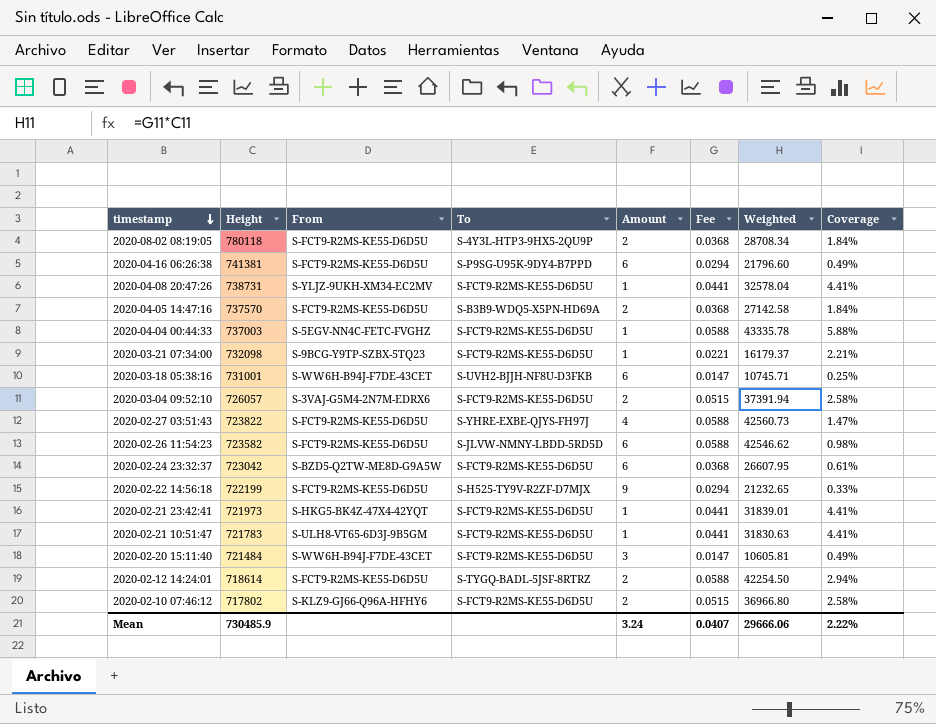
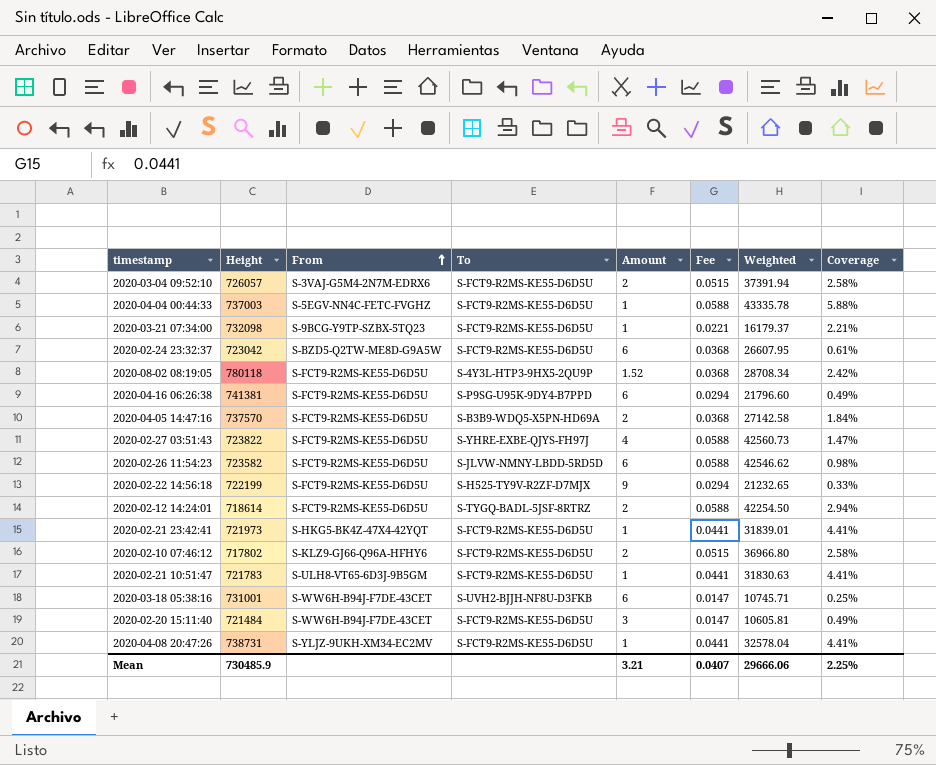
row order: timestamp descending -> From ascending
2020-08-02 08:19:05 | Amount: 2 -> 1.52
2020-08-02 08:19:05 | Coverage: 1.84% -> 2.42%
Mean | Amount: 3.24 -> 3.21
Mean | Coverage: 2.22% -> 2.25%

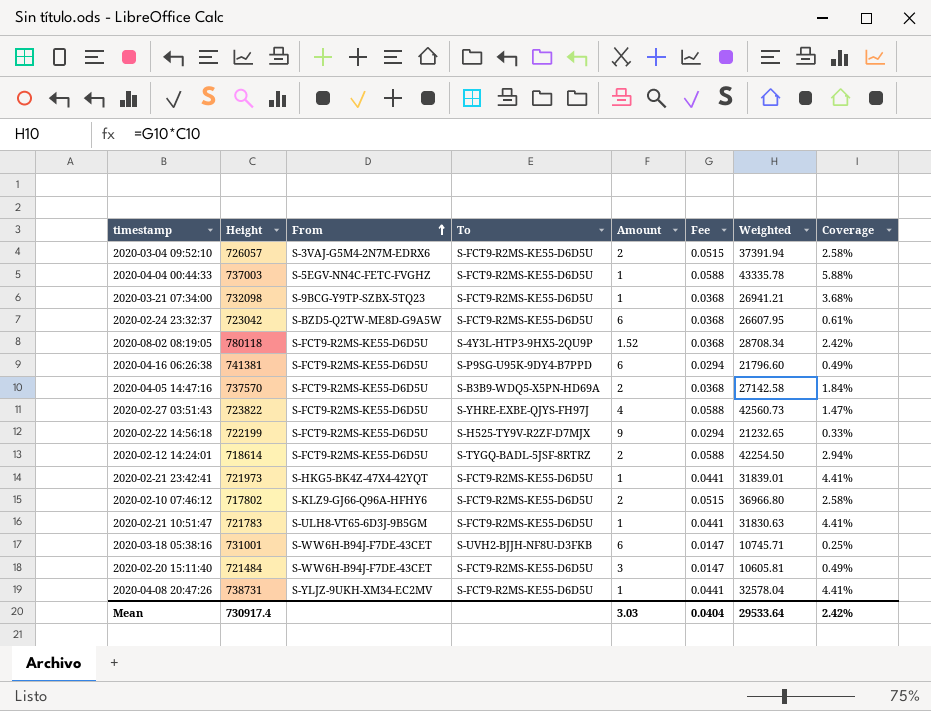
row 2020-02-26 11:54:23: 723582 | S-FCT9-R2MS-KE55-D6D5U | S-JLVW-NMNY-LBDD-5RD5D | 6 | 0.0588 | 42546.62 | 0.98% -> none
2020-03-21 07:34:00 | Fee: 0.0221 -> 0.0368
2020-03-21 07:34:00 | Weighted: 16179.37 -> 26941.21
2020-03-21 07:34:00 | Coverage: 2.21% -> 3.68%
Mean | Height: 730485.9 -> 730917.4
Mean | Amount: 3.21 -> 3.03
Mean | Fee: 0.0407 -> 0.0404
Mean | Weighted: 29666.06 -> 29533.64
Mean | Coverage: 2.25% -> 2.42%

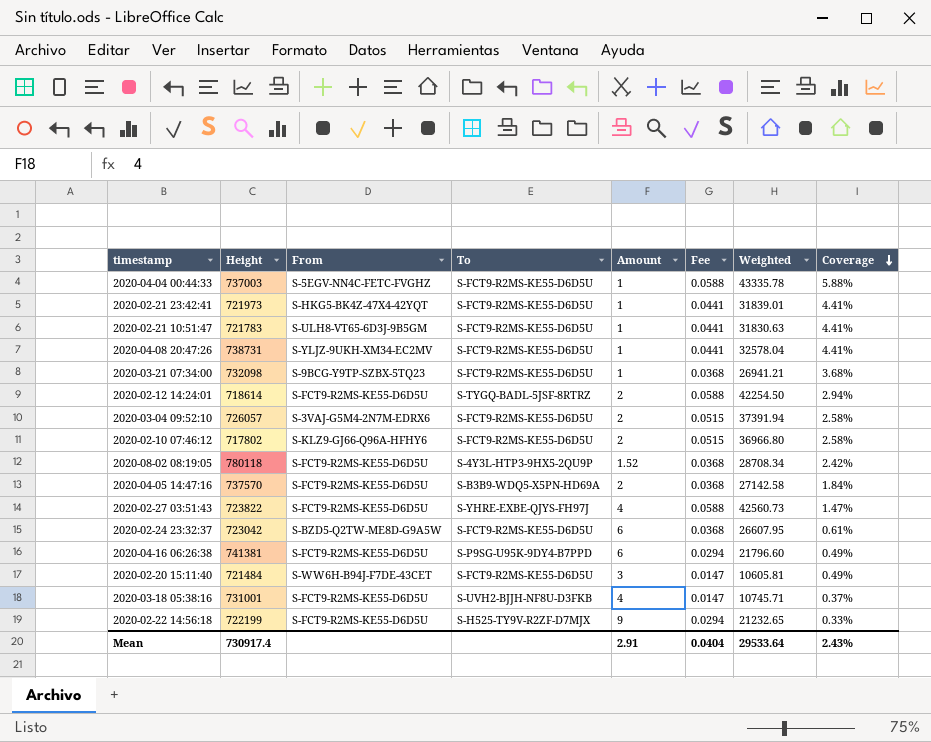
row order: From ascending -> Coverage descending
2020-03-18 05:38:16 | From: S-WW6H-B94J-F7DE-43CET -> S-FCT9-R2MS-KE55-D6D5U
2020-03-18 05:38:16 | Amount: 6 -> 4
2020-03-18 05:38:16 | Coverage: 0.25% -> 0.37%
Mean | Amount: 3.03 -> 2.91
Mean | Coverage: 2.42% -> 2.43%

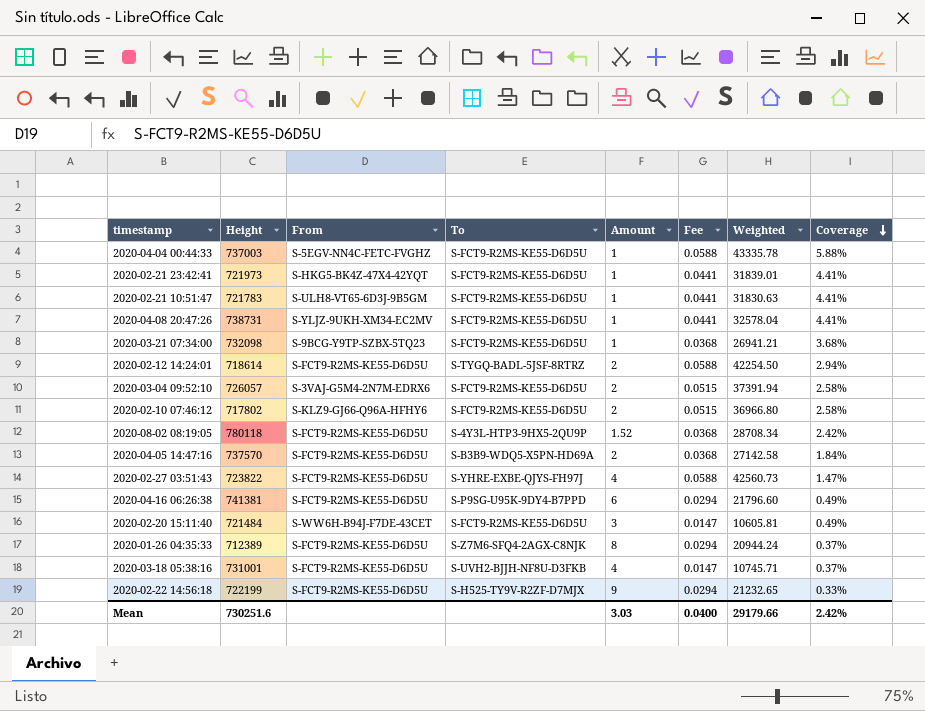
row 2020-02-24 23:32:37: 723042 | S-BZD5-Q2TW-ME8D-G9A5W | S-FCT9-R2MS-KE55-D6D5U | 6 | 0.0368 | 26607.95 | 0.61% -> none
row 2020-01-26 04:35:33: none -> 712389 | S-FCT9-R2MS-KE55-D6D5U | S-Z7M6-SFQ4-2AGX-C8NJK | 8 | 0.0294 | 20944.24 | 0.37%
Mean | Height: 730917.4 -> 730251.6
Mean | Amount: 2.91 -> 3.03
Mean | Fee: 0.0404 -> 0.0400
Mean | Weighted: 29533.64 -> 29179.66
Mean | Coverage: 2.43% -> 2.42%

